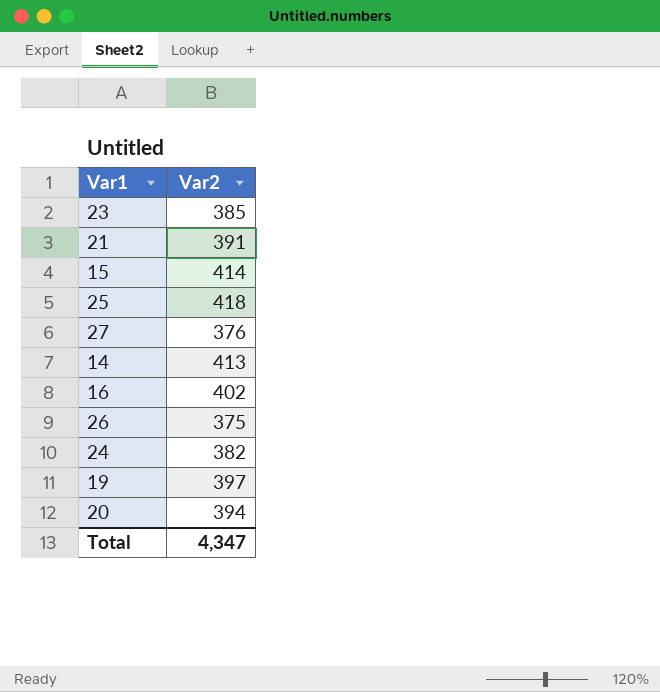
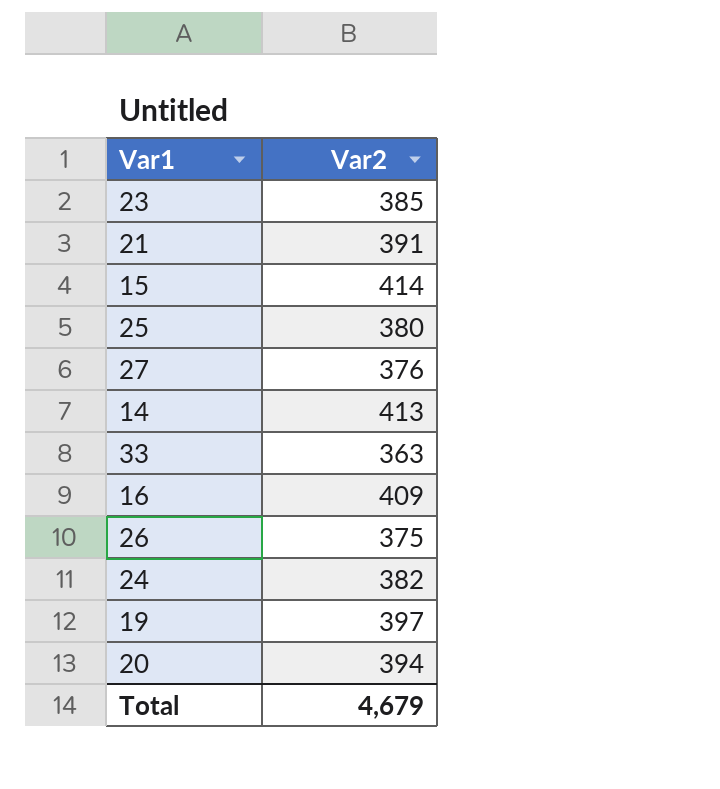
25 | Var2: 418 -> 380
row 33: none -> 363
16 | Var2: 402 -> 409
Total | Var2: 4,347 -> 4,679

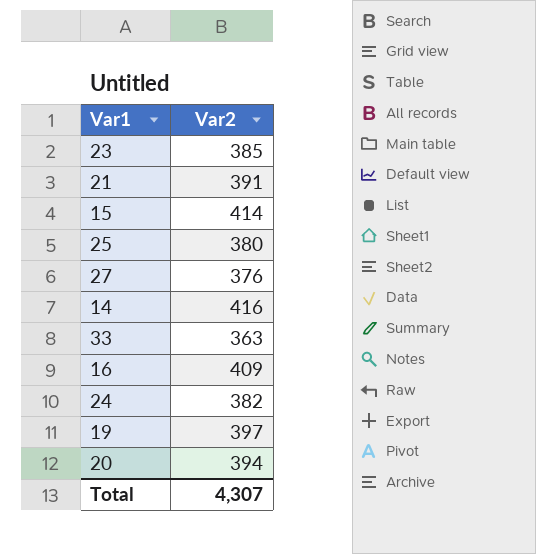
row 26: 375 -> none
14 | Var2: 413 -> 416
Total | Var2: 4,679 -> 4,307

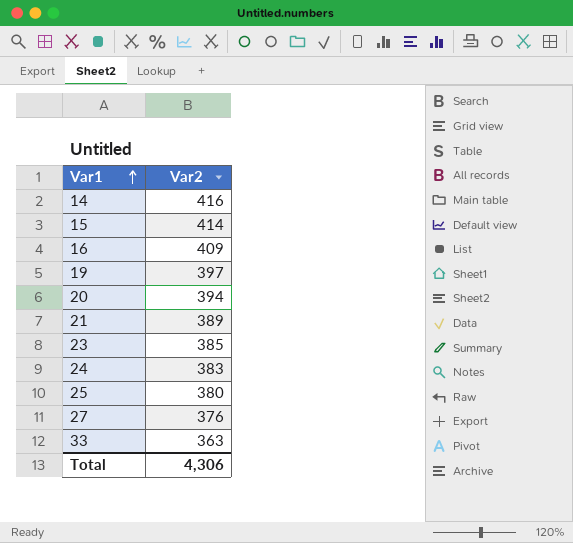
row order: none -> Var1 ascending
21 | Var2: 391 -> 389
24 | Var2: 382 -> 383
Total | Var2: 4,307 -> 4,306

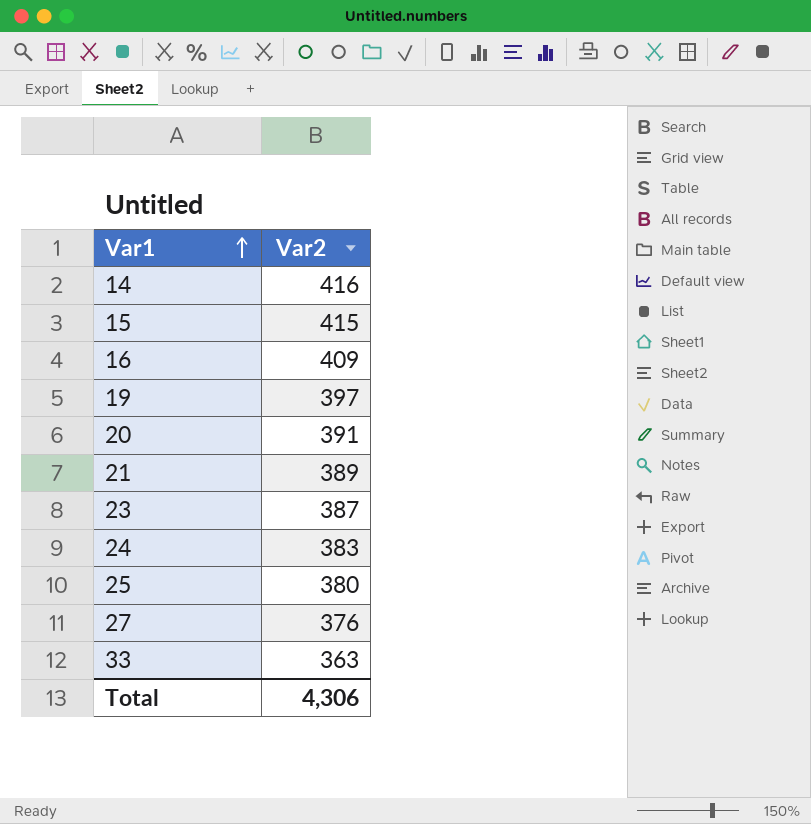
15 | Var2: 414 -> 415
20 | Var2: 394 -> 391
23 | Var2: 385 -> 387

